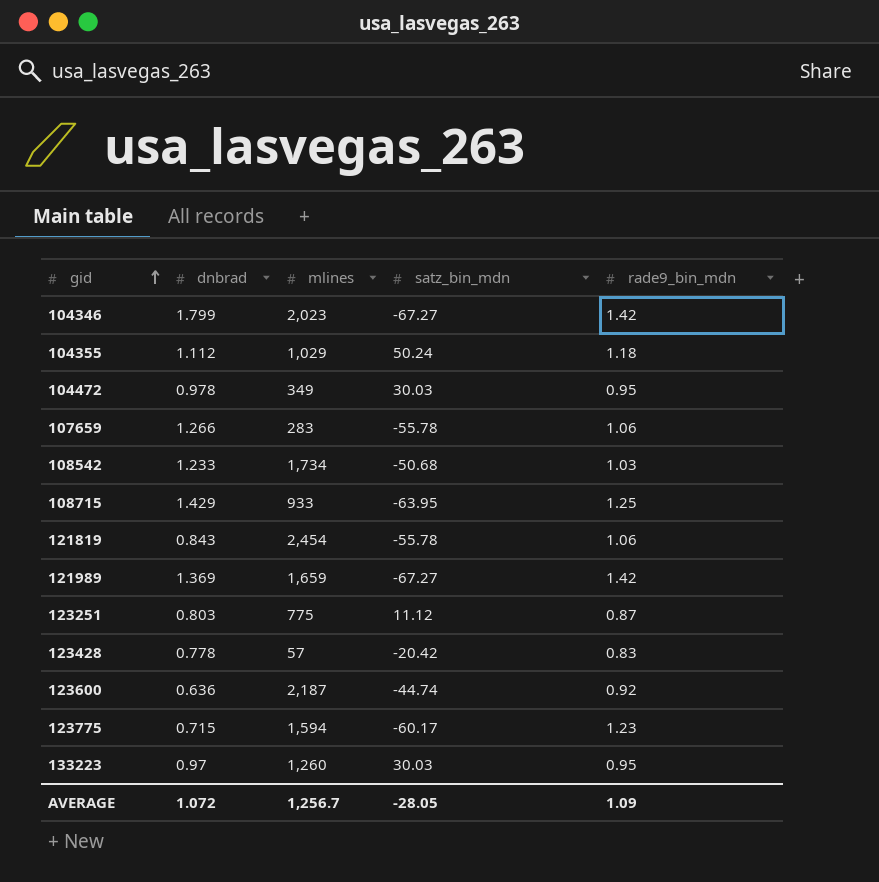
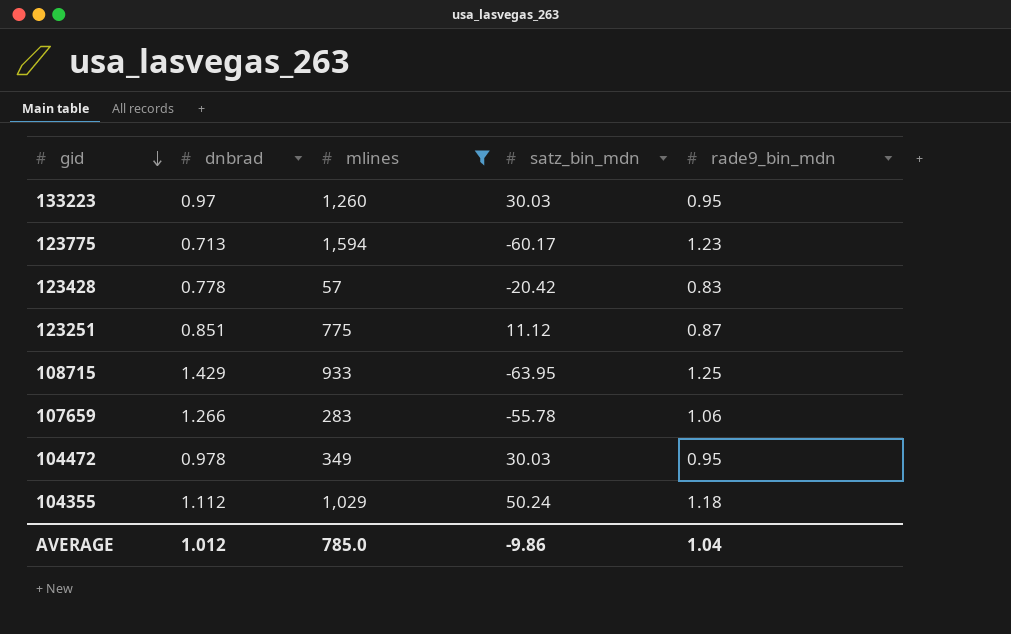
filter: none -> mlines <= 1,594
row order: gid ascending -> gid descending
123775 | dnbrad: 0.715 -> 0.713
123251 | dnbrad: 0.803 -> 0.851
AVERAGE | dnbrad: 1.072 -> 1.012
AVERAGE | mlines: 1,256.7 -> 785.0
AVERAGE | satz_bin_mdn: -28.05 -> -9.86
AVERAGE | rade9_bin_mdn: 1.09 -> 1.04

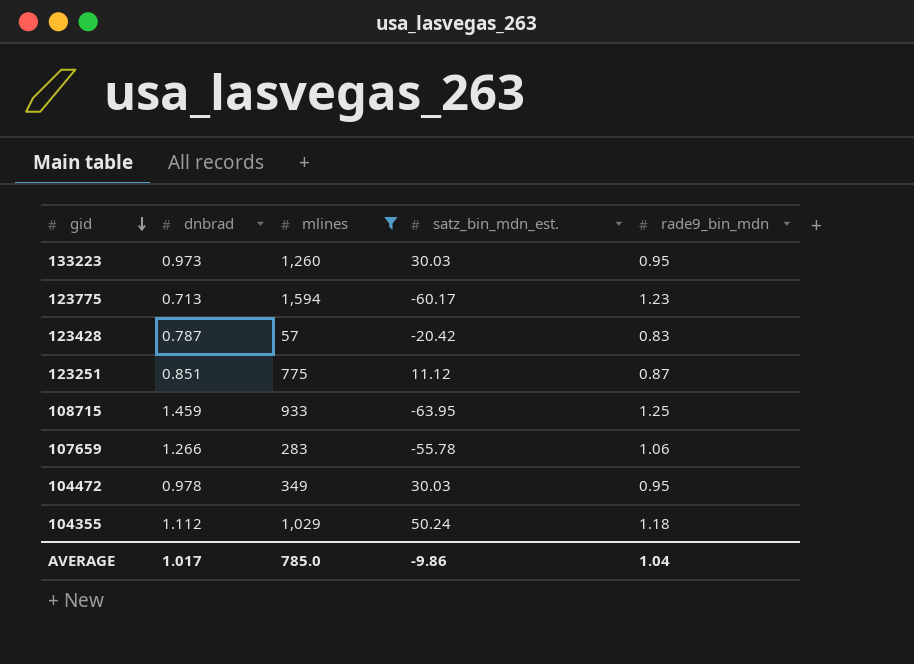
column name: satz_bin_mdn -> satz_bin_mdn_est.
133223 | dnbrad: 0.97 -> 0.973
123428 | dnbrad: 0.778 -> 0.787
108715 | dnbrad: 1.429 -> 1.459
AVERAGE | dnbrad: 1.012 -> 1.017

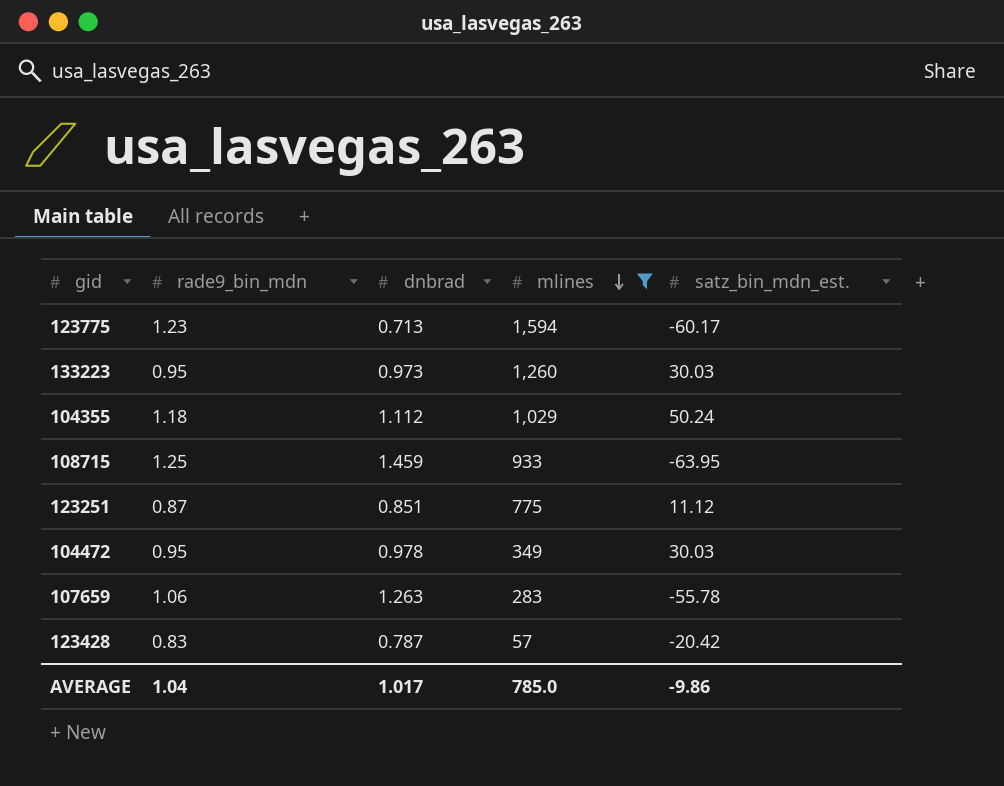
row order: gid descending -> mlines descending
column rade9_bin_mdn | position: 5 -> 2
107659 | dnbrad: 1.266 -> 1.263

